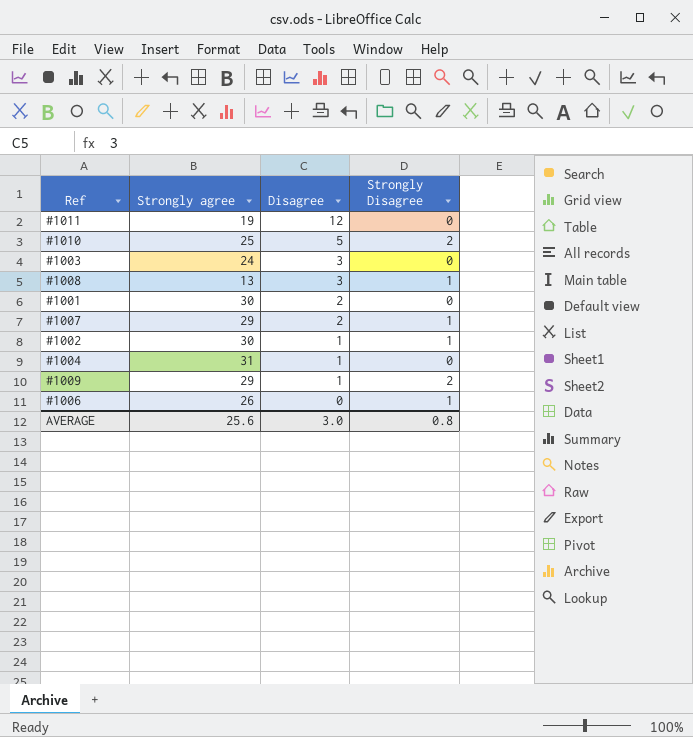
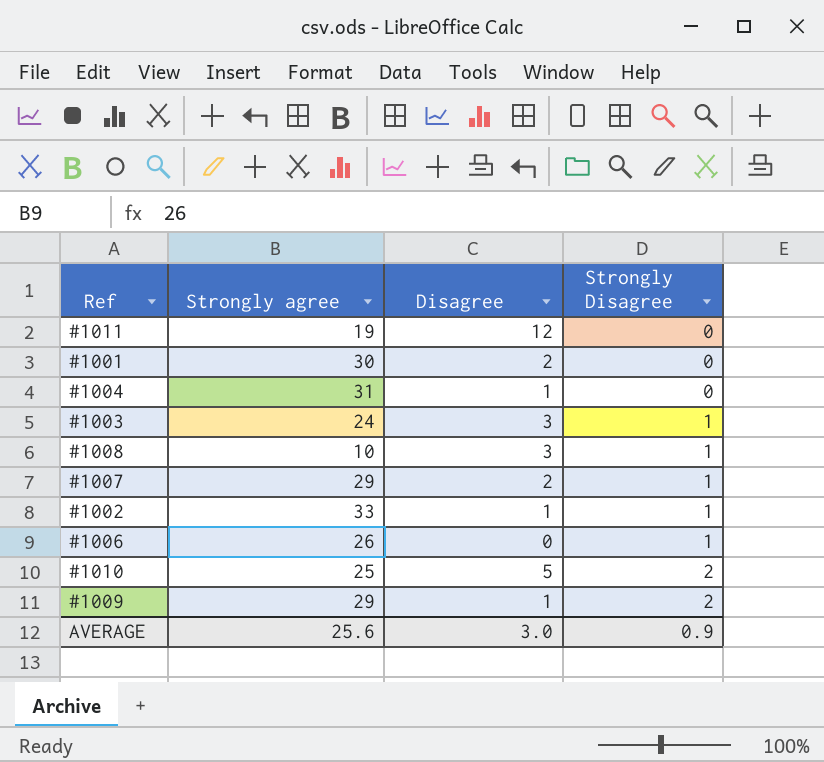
row order: Disagree descending -> Strongly Disagree ascending
#1003 | Strongly Disagree: 0 -> 1
#1008 | Strongly agree: 13 -> 10
#1002 | Strongly agree: 30 -> 33
AVERAGE | Strongly Disagree: 0.8 -> 0.9

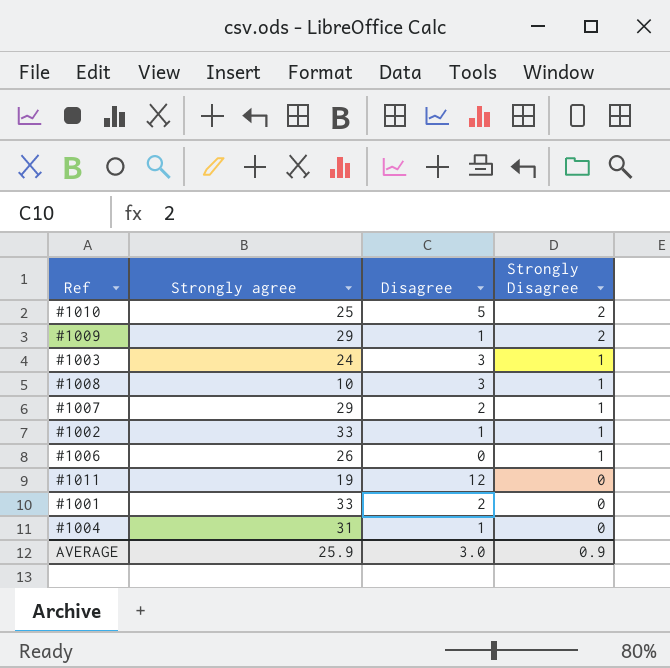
row order: Strongly Disagree ascending -> Strongly Disagree descending
#1001 | Strongly agree: 30 -> 33
AVERAGE | Strongly agree: 25.6 -> 25.9

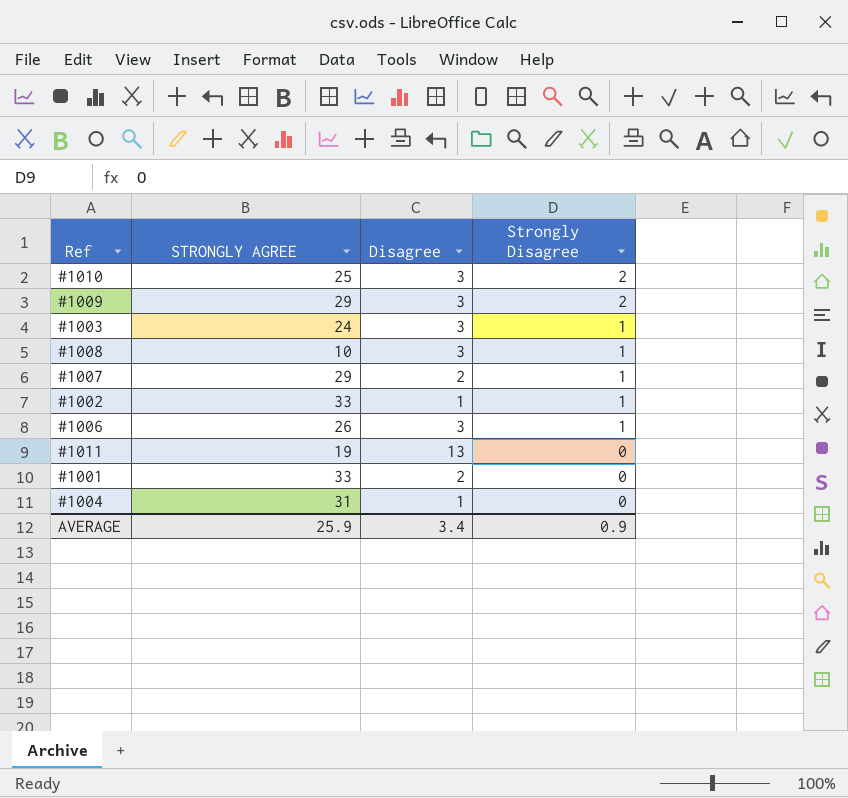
column name: Strongly agree -> STRONGLY AGREE
#1010 | Disagree: 5 -> 3
#1009 | Disagree: 1 -> 3
#1006 | Disagree: 0 -> 3
#1011 | Disagree: 12 -> 13
AVERAGE | Disagree: 3.0 -> 3.4

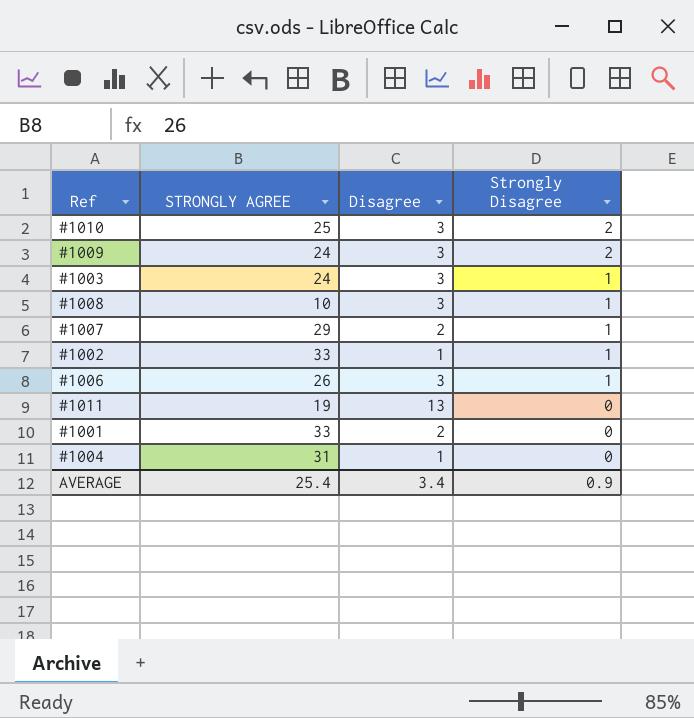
#1009 | STRONGLY AGREE: 29 -> 24
AVERAGE | STRONGLY AGREE: 25.9 -> 25.4

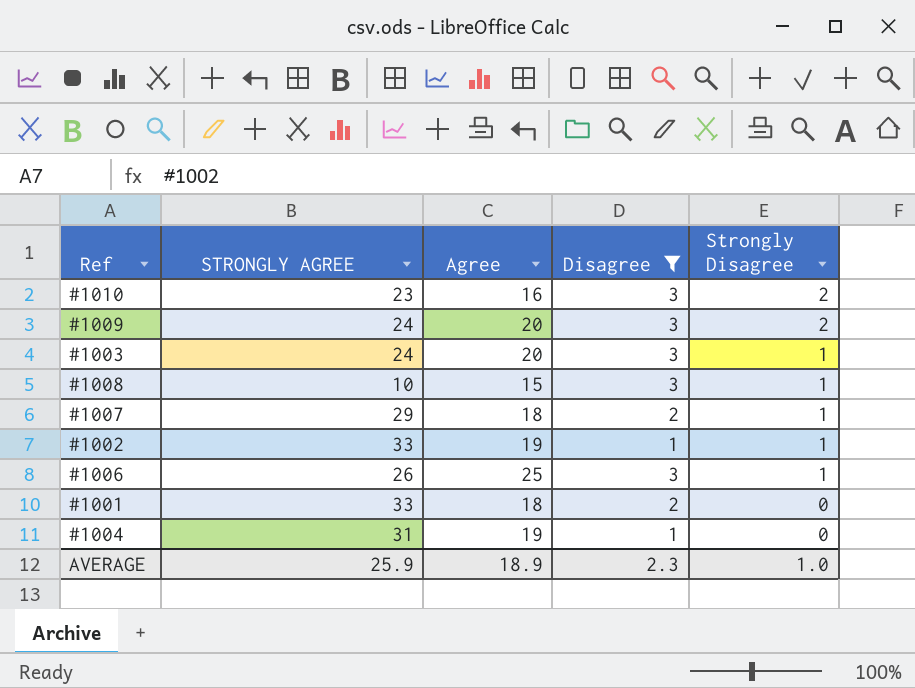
filter: none -> Disagree != 13
column Agree | position: none -> 3
#1010 | STRONGLY AGREE: 25 -> 23
AVERAGE | STRONGLY AGREE: 25.4 -> 25.9
AVERAGE | Disagree: 3.4 -> 2.3
AVERAGE | Strongly Disagree: 0.9 -> 1.0

